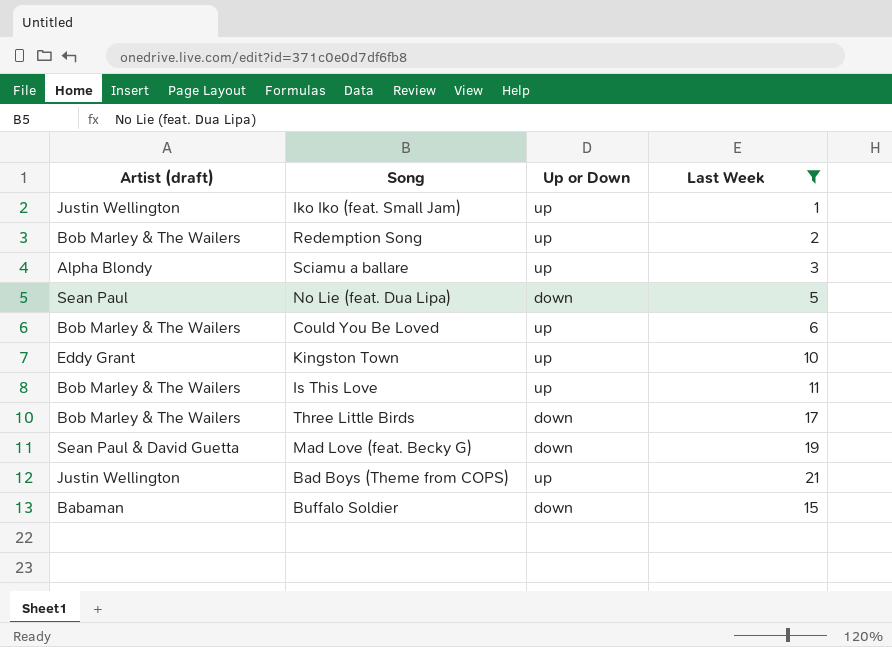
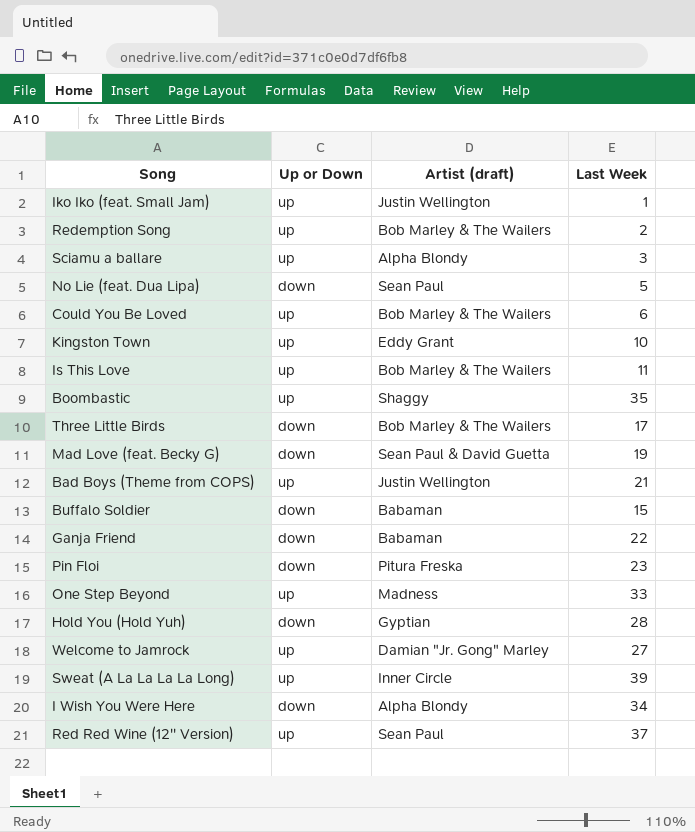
filter: Last Week <= 21 -> none
column Artist (draft) | position: 1 -> 3

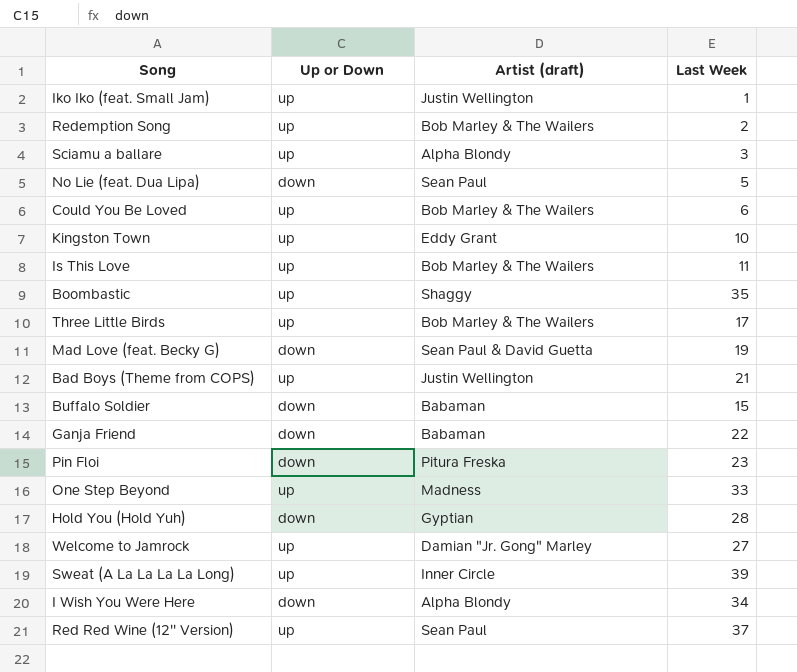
Three Little Birds | Up or Down: down -> up

